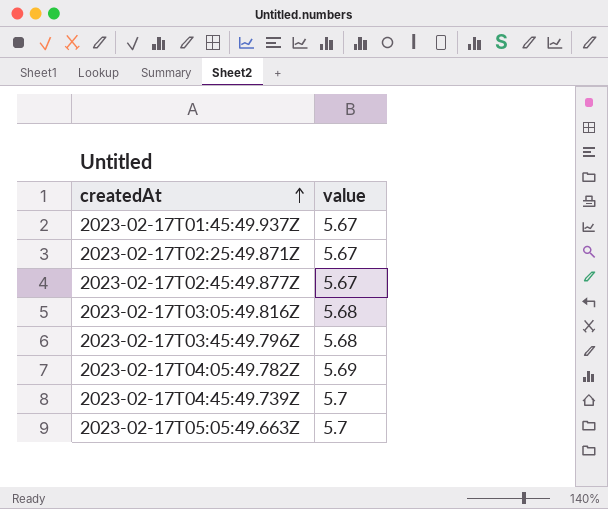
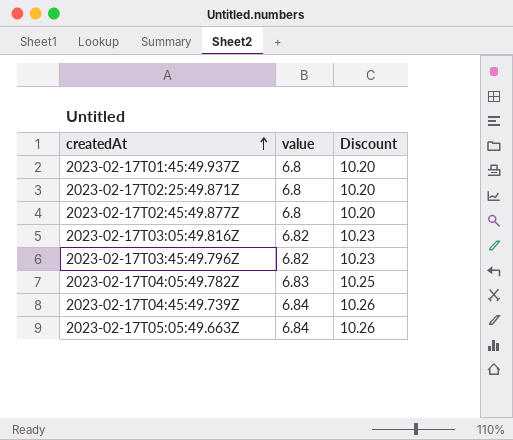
column Discount | formula: none -> [value] * 1.5
2023-02-17T01:45:49.937Z | value: 5.67 -> 6.8
2023-02-17T02:25:49.871Z | value: 5.67 -> 6.8
2023-02-17T02:45:49.877Z | value: 5.67 -> 6.8
2023-02-17T03:05:49.816Z | value: 5.68 -> 6.82
2023-02-17T03:45:49.796Z | value: 5.68 -> 6.82
2023-02-17T04:05:49.782Z | value: 5.69 -> 6.83
2023-02-17T04:45:49.739Z | value: 5.7 -> 6.84
2023-02-17T05:05:49.663Z | value: 5.7 -> 6.84

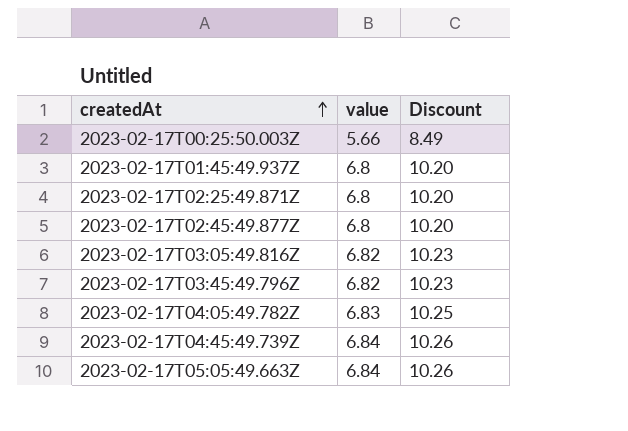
row 2023-02-17T00:25:50.003Z: none -> 5.66 | 8.49

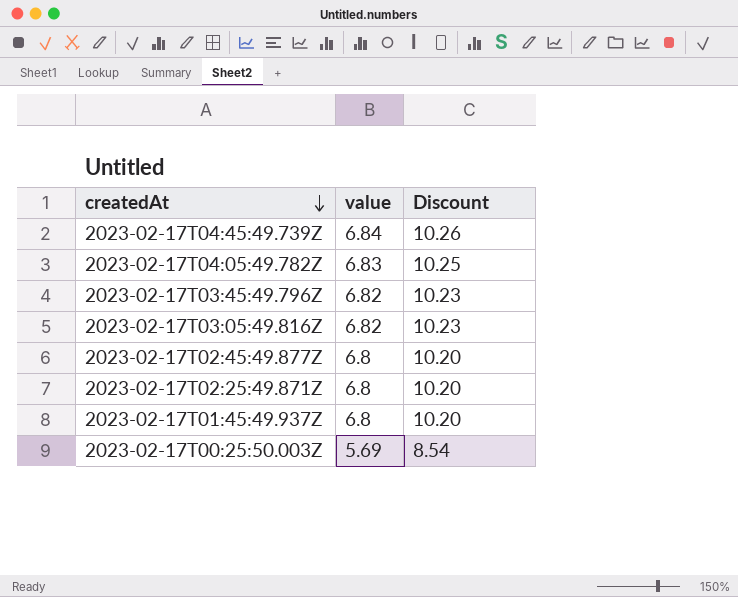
row order: createdAt ascending -> createdAt descending
row 2023-02-17T05:05:49.663Z: 6.84 | 10.26 -> none
2023-02-17T00:25:50.003Z | value: 5.66 -> 5.69
2023-02-17T00:25:50.003Z | Discount: 8.49 -> 8.54

